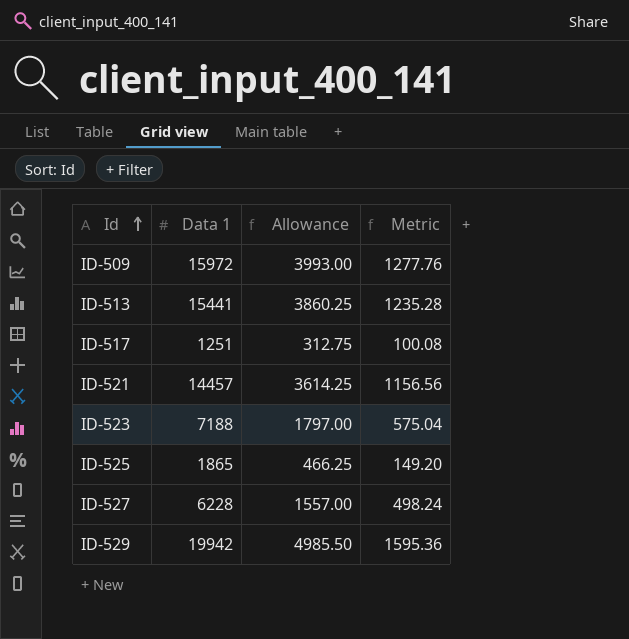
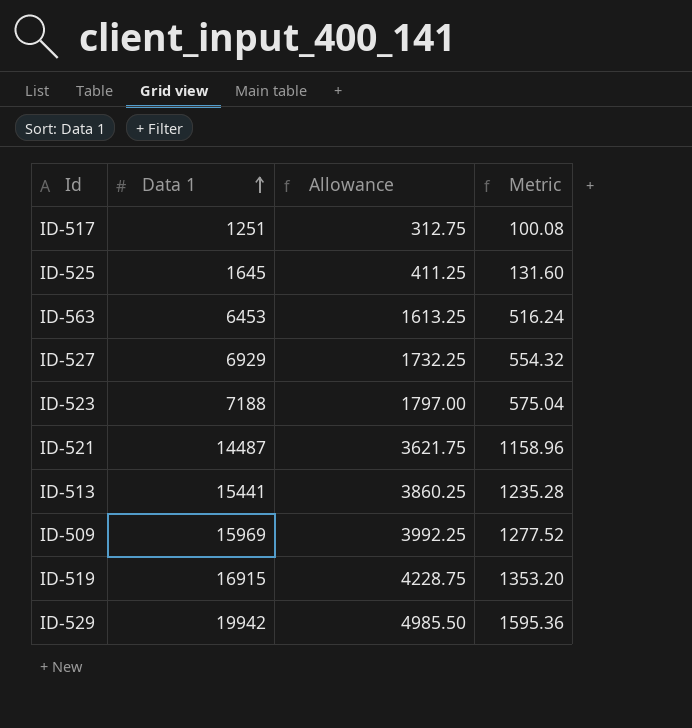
row order: Id ascending -> Data 1 ascending
ID-525 | Data 1: 1865 -> 1645
ID-525 | Allowance: 466.25 -> 411.25
ID-525 | Metric: 149.20 -> 131.60
row ID-563: none -> 6453 | 1613.25 | 516.24
ID-527 | Data 1: 6228 -> 6929
ID-527 | Allowance: 1557.00 -> 1732.25
ID-527 | Metric: 498.24 -> 554.32
ID-521 | Data 1: 14457 -> 14487
ID-521 | Allowance: 3614.25 -> 3621.75
ID-521 | Metric: 1156.56 -> 1158.96
ID-509 | Data 1: 15972 -> 15969
ID-509 | Allowance: 3993.00 -> 3992.25
ID-509 | Metric: 1277.76 -> 1277.52
row ID-519: none -> 16915 | 4228.75 | 1353.20

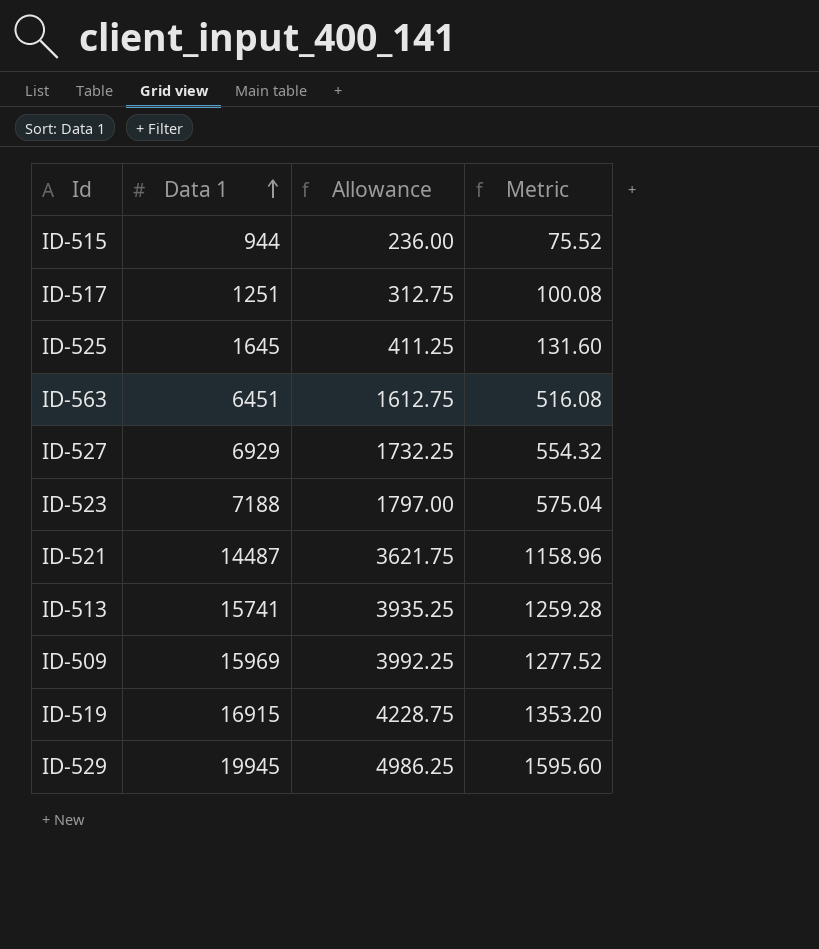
row ID-515: none -> 944 | 236.00 | 75.52
ID-563 | Data 1: 6453 -> 6451
ID-563 | Allowance: 1613.25 -> 1612.75
ID-563 | Metric: 516.24 -> 516.08
ID-513 | Data 1: 15441 -> 15741
ID-513 | Allowance: 3860.25 -> 3935.25
ID-513 | Metric: 1235.28 -> 1259.28
ID-529 | Data 1: 19942 -> 19945
ID-529 | Allowance: 4985.50 -> 4986.25
ID-529 | Metric: 1595.36 -> 1595.60

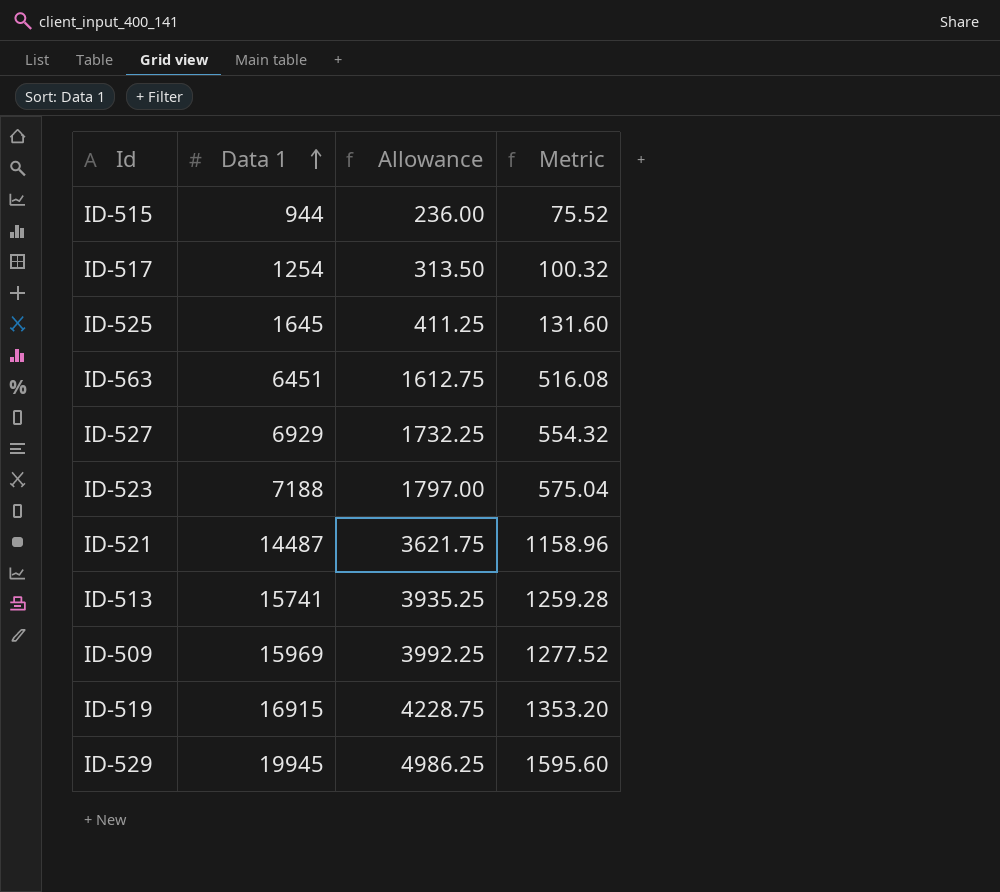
ID-517 | Data 1: 1251 -> 1254
ID-517 | Allowance: 312.75 -> 313.50
ID-517 | Metric: 100.08 -> 100.32

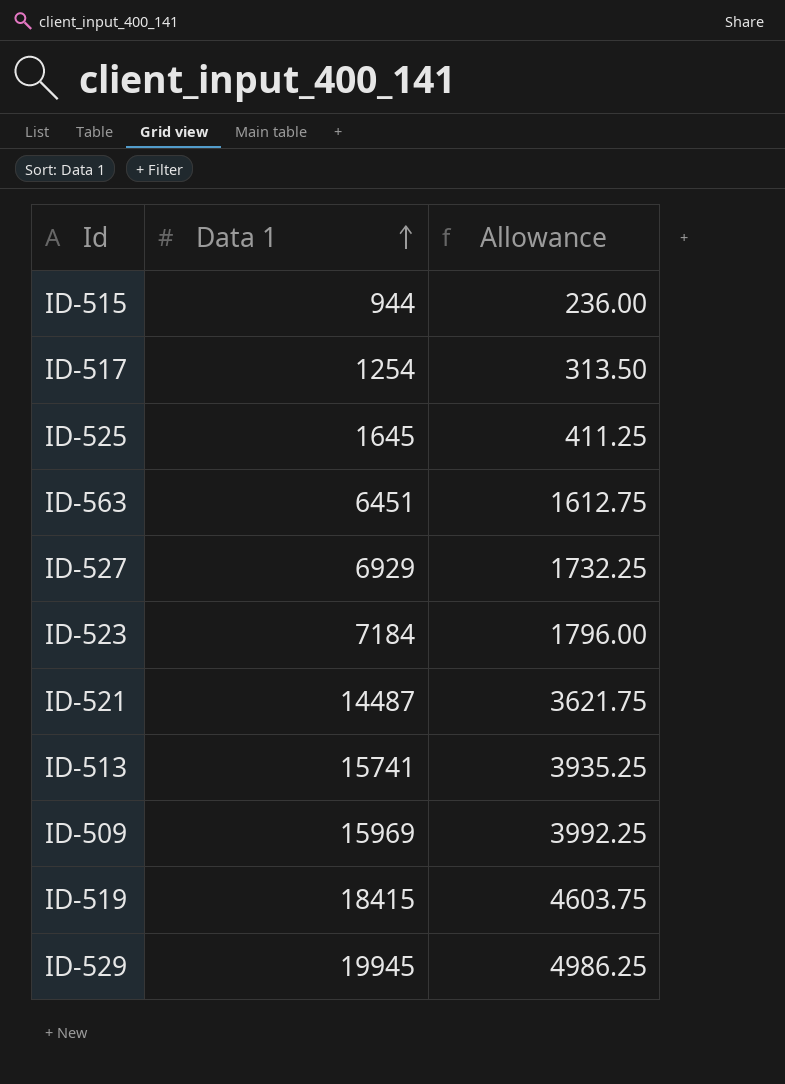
column Metric | formula: [Data 1] * 0.08 -> none
ID-523 | Data 1: 7188 -> 7184
ID-523 | Allowance: 1797.00 -> 1796.00
ID-519 | Data 1: 16915 -> 18415
ID-519 | Allowance: 4228.75 -> 4603.75

